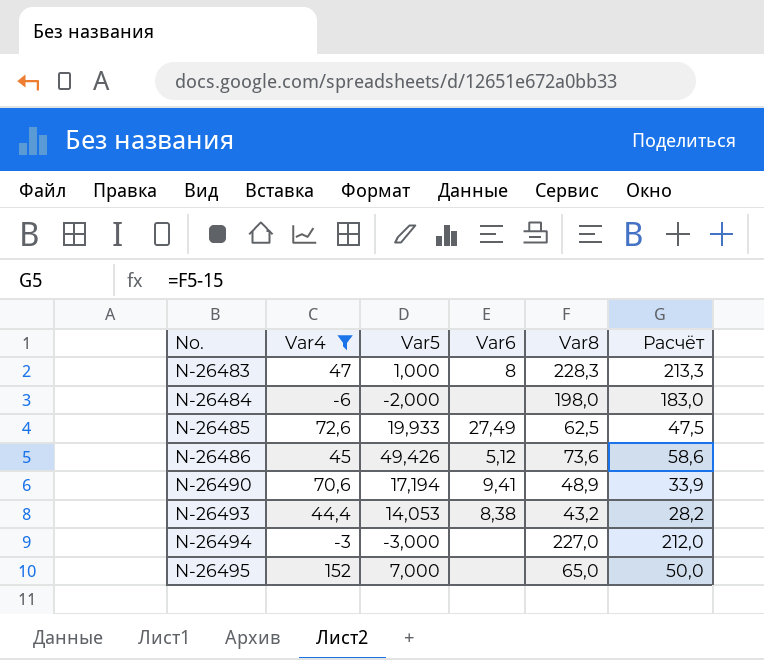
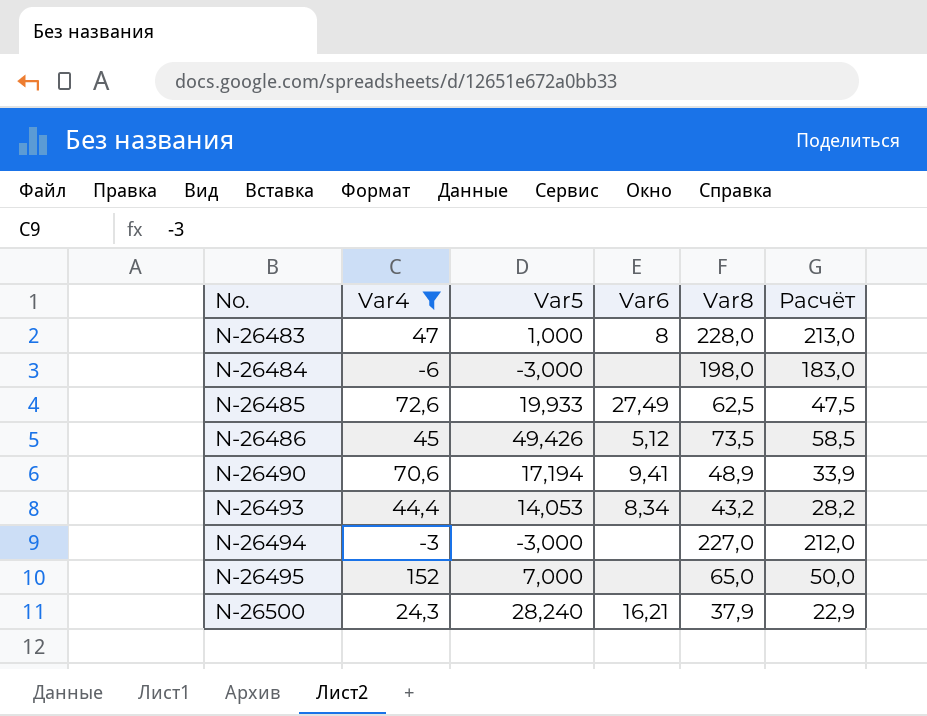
N-26483 | Var8: 228,3 -> 228,0
N-26483 | Расчёт: 213,3 -> 213,0
N-26484 | Var5: -2,000 -> -3,000
N-26486 | Var8: 73,6 -> 73,5
N-26486 | Расчёт: 58,6 -> 58,5
N-26493 | Var6: 8,38 -> 8,34
row N-26500: none -> 24,3 | 28,240 | 16,21 | 37,9 | 22,9

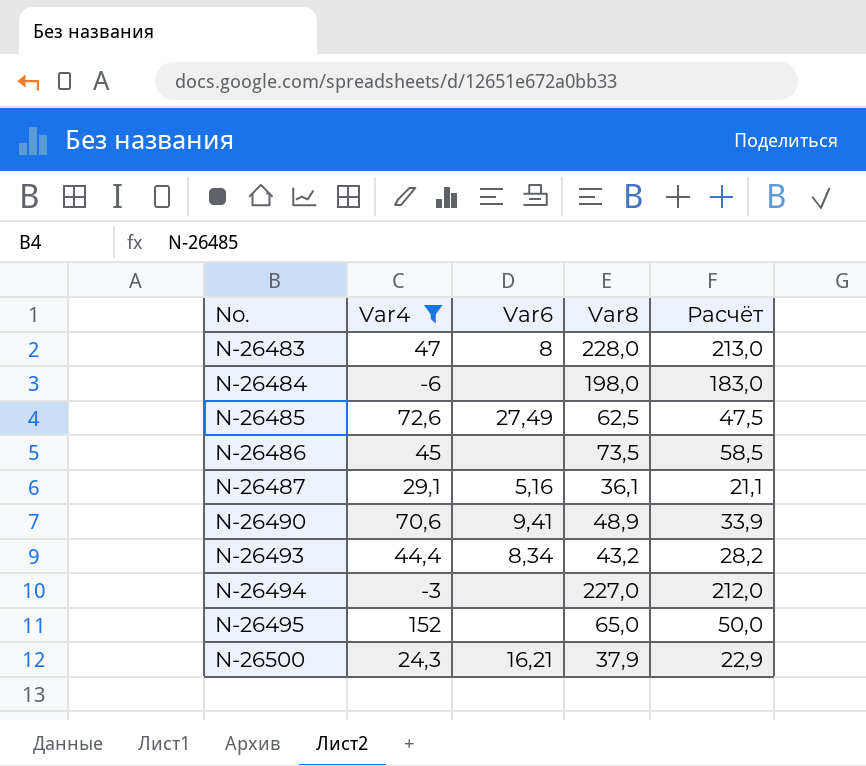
column Var5 | position: 3 -> none
N-26486 | Var6: 5,12 -> none
row N-26487: none -> 29,1 | 5,16 | 36,1 | 21,1

